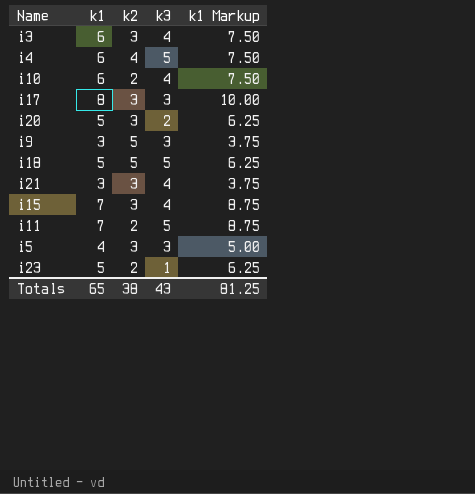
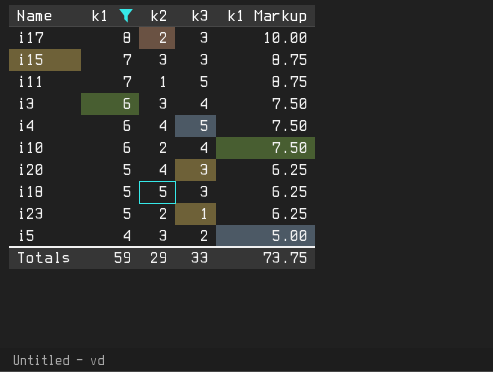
filter: none -> k1 != 3
row order: none -> k1 descending
i17 | k2: 3 -> 2
i15 | k3: 4 -> 3
i11 | k2: 2 -> 1
i20 | k2: 3 -> 4
i20 | k3: 2 -> 3
i18 | k3: 5 -> 3
i5 | k3: 3 -> 2
Totals | k1: 65 -> 59
Totals | k2: 38 -> 29
Totals | k3: 43 -> 33
Totals | k1 Markup: 81.25 -> 73.75

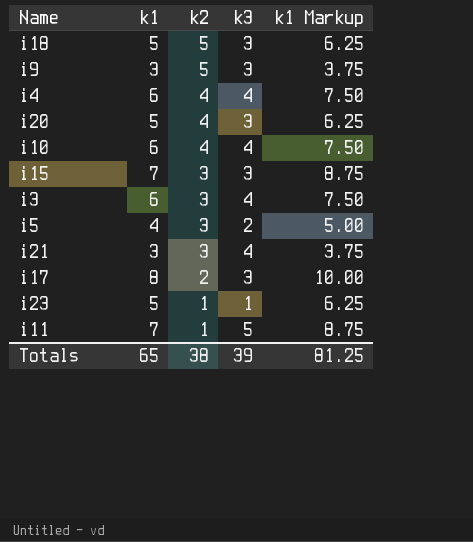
filter: k1 != 3 -> none
row order: k1 descending -> k2 descending
i4 | k3: 5 -> 4
i10 | k2: 2 -> 4
i23 | k2: 2 -> 1
Totals | k1: 59 -> 65
Totals | k2: 29 -> 38
Totals | k3: 33 -> 39
Totals | k1 Markup: 73.75 -> 81.25

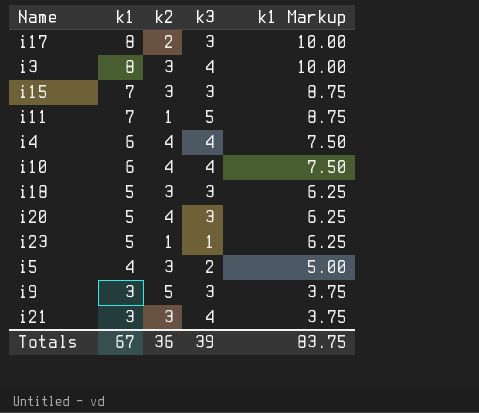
row order: k2 descending -> k1 descending
i3 | k1: 6 -> 8
i3 | k1 Markup: 7.50 -> 10.00
i18 | k2: 5 -> 3
Totals | k1: 65 -> 67
Totals | k2: 38 -> 36
Totals | k1 Markup: 81.25 -> 83.75

